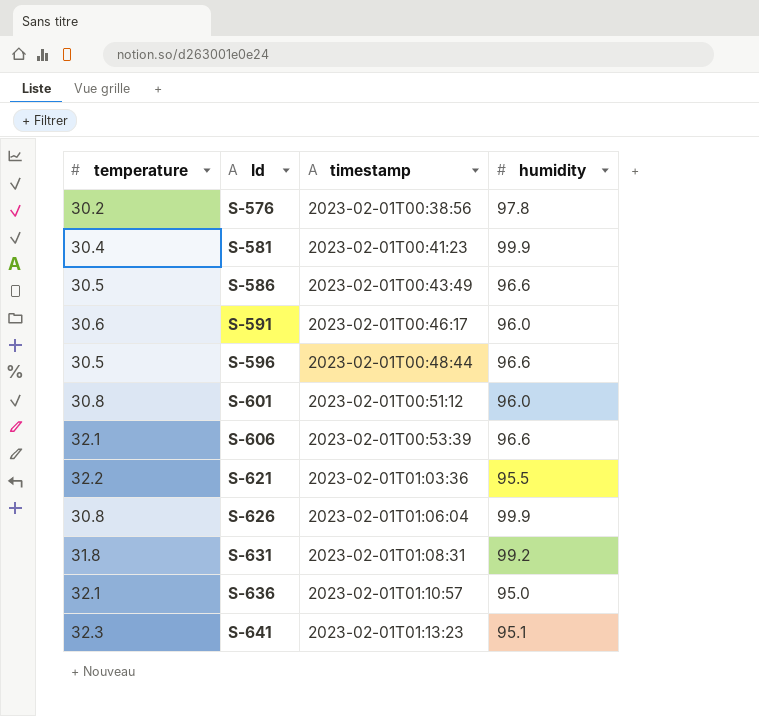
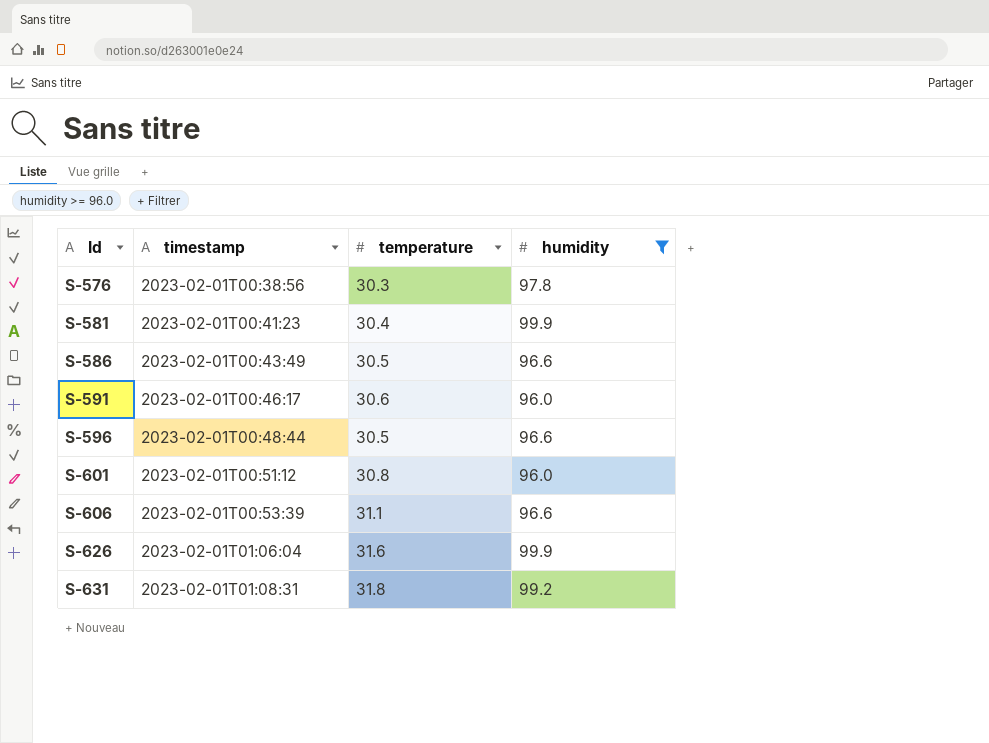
filter: none -> humidity >= 96.0
column temperature | position: 1 -> 3
S-576 | temperature: 30.2 -> 30.3
S-606 | temperature: 32.1 -> 31.1
S-626 | temperature: 30.8 -> 31.6

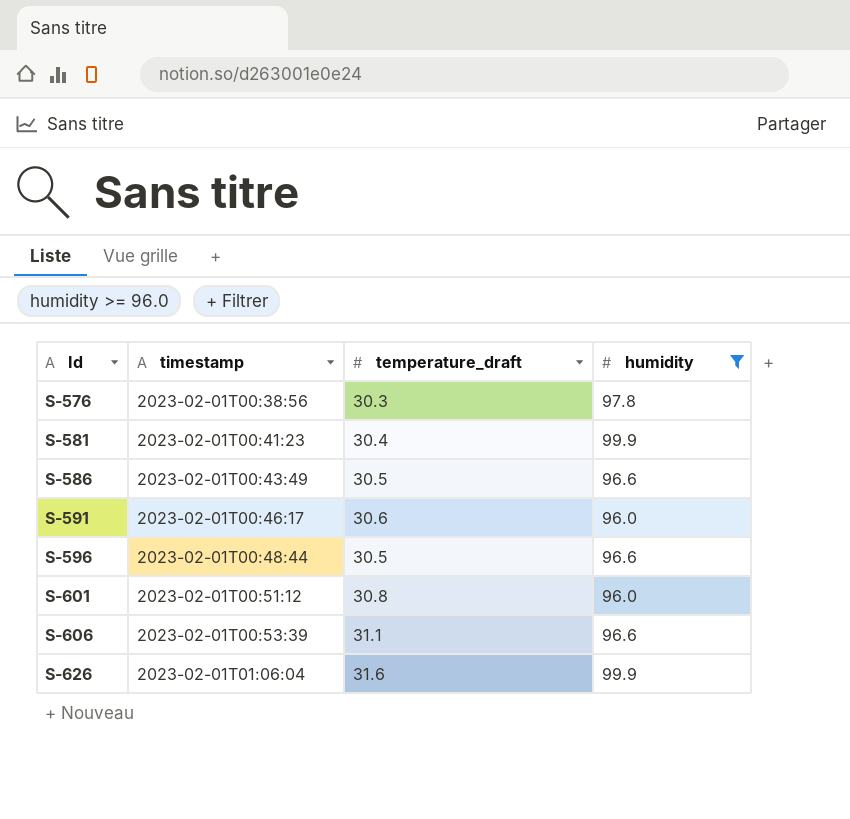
column name: temperature -> temperature_draft
row S-631: 2023-02-01T01:08:31 | 31.8 | 99.2 -> none

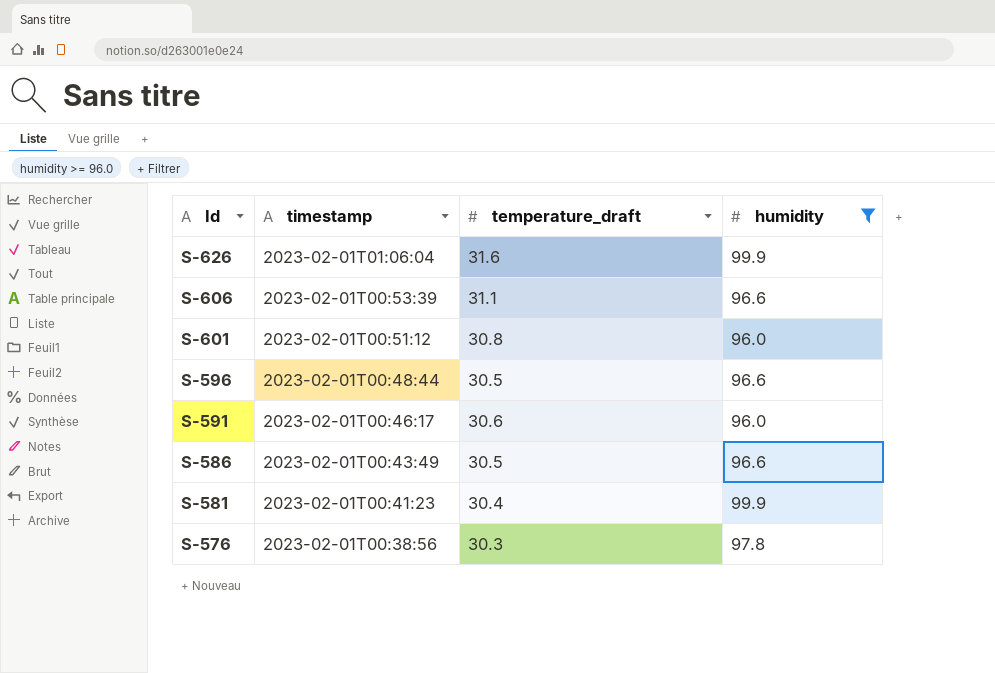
row order: Id ascending -> Id descending

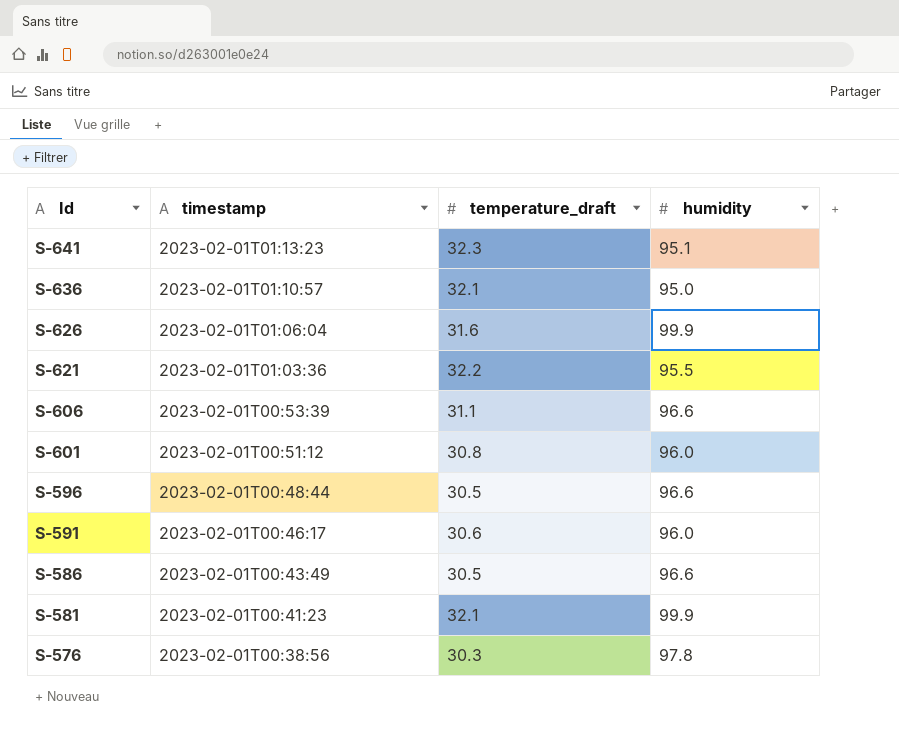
filter: humidity >= 96.0 -> none
S-581 | temperature_draft: 30.4 -> 32.1

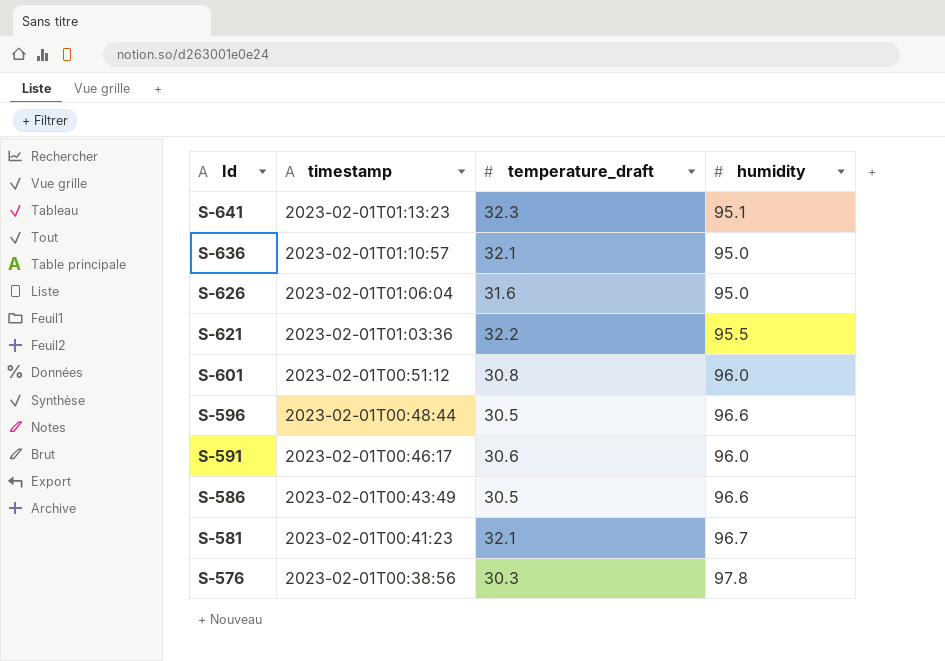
row S-606: 2023-02-01T00:53:39 | 31.1 | 96.6 -> none
S-626 | humidity: 99.9 -> 95.0
S-581 | humidity: 99.9 -> 96.7

